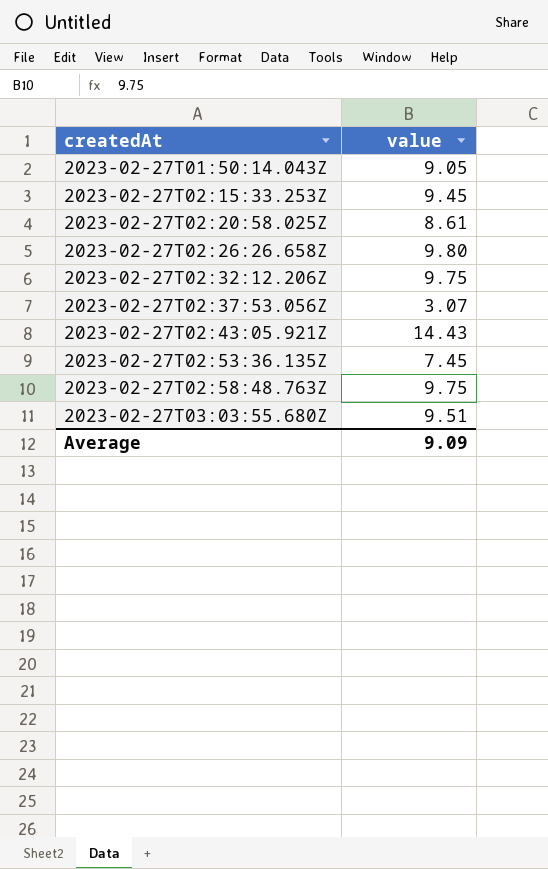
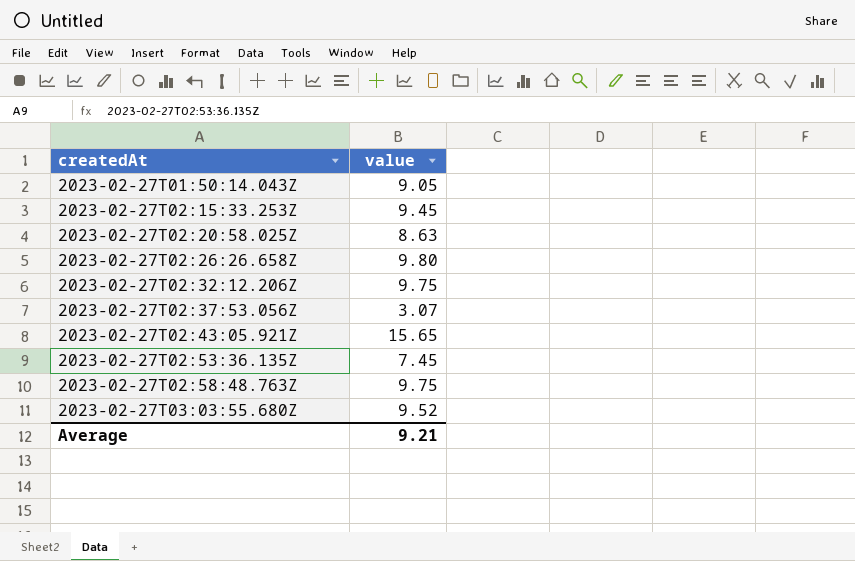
2023-02-27T02:20:58.025Z | value: 8.61 -> 8.63
2023-02-27T02:43:05.921Z | value: 14.43 -> 15.65
2023-02-27T03:03:55.680Z | value: 9.51 -> 9.52
Average | value: 9.09 -> 9.21

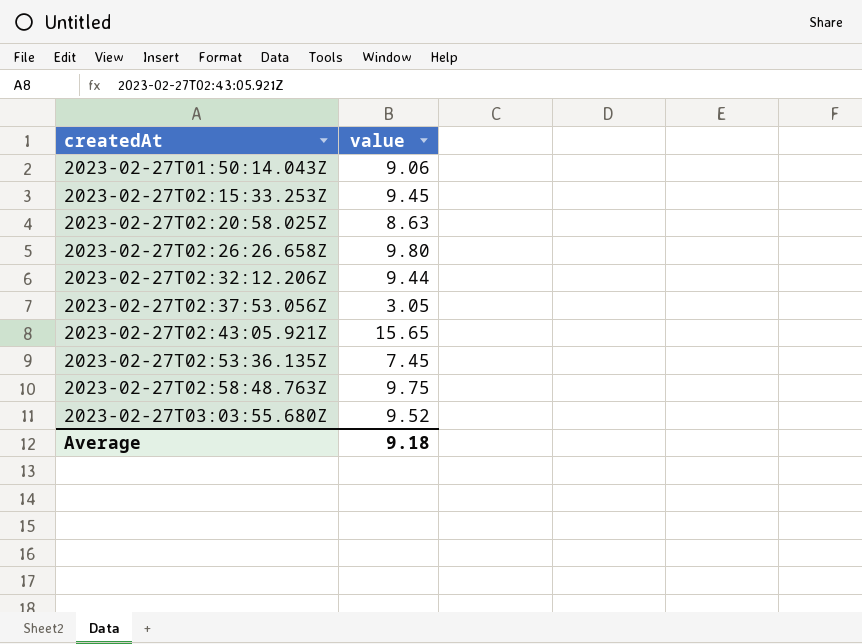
2023-02-27T01:50:14.043Z | value: 9.05 -> 9.06
2023-02-27T02:32:12.206Z | value: 9.75 -> 9.44
2023-02-27T02:37:53.056Z | value: 3.07 -> 3.05
Average | value: 9.21 -> 9.18

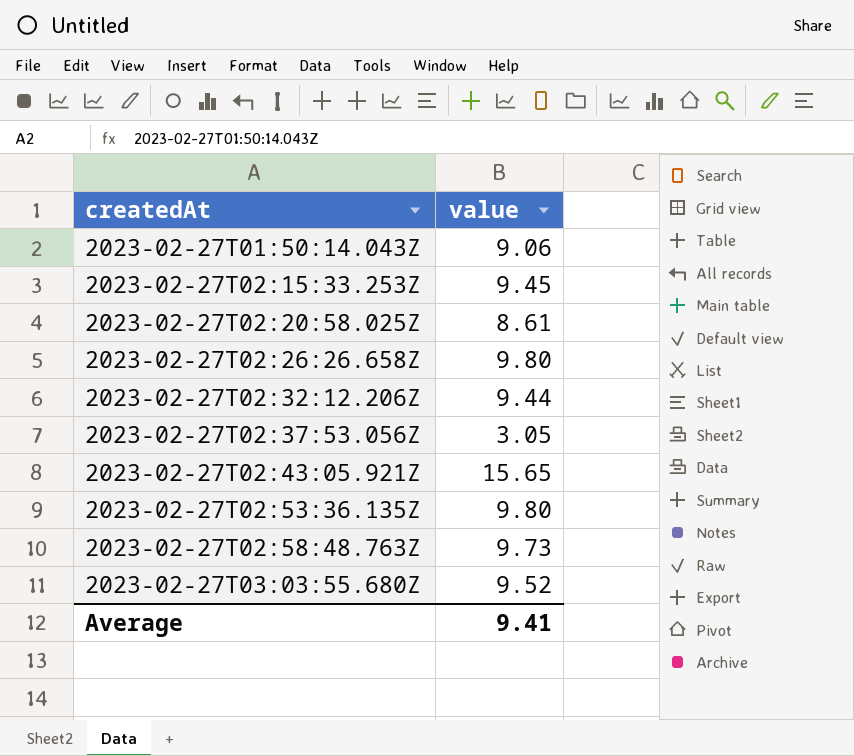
2023-02-27T02:20:58.025Z | value: 8.63 -> 8.61
2023-02-27T02:53:36.135Z | value: 7.45 -> 9.80
2023-02-27T02:58:48.763Z | value: 9.75 -> 9.73
Average | value: 9.18 -> 9.41

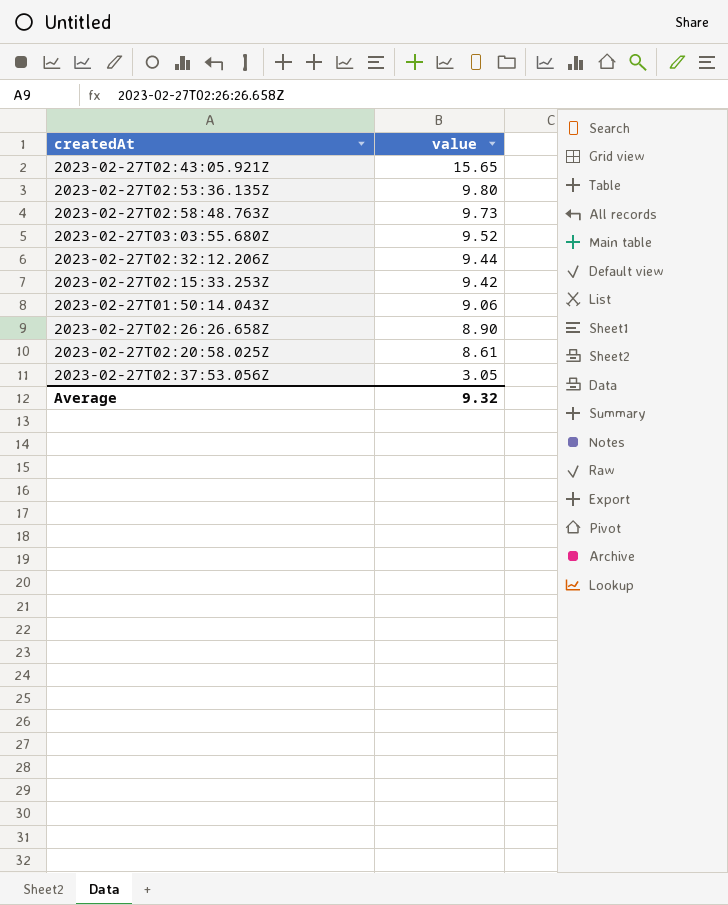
row order: createdAt ascending -> value descending
2023-02-27T02:15:33.253Z | value: 9.45 -> 9.42
2023-02-27T02:26:26.658Z | value: 9.80 -> 8.90
Average | value: 9.41 -> 9.32

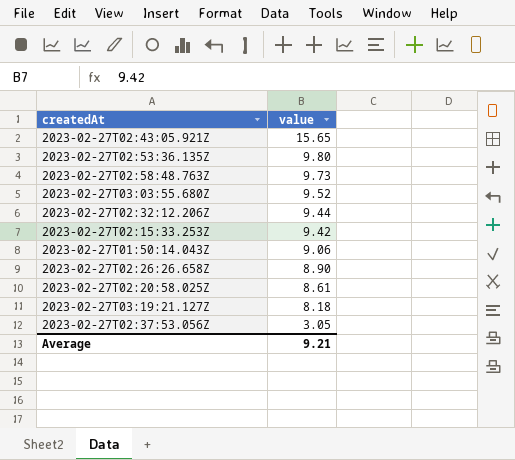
row 2023-02-27T03:19:21.127Z: none -> 8.18
Average | value: 9.32 -> 9.21

